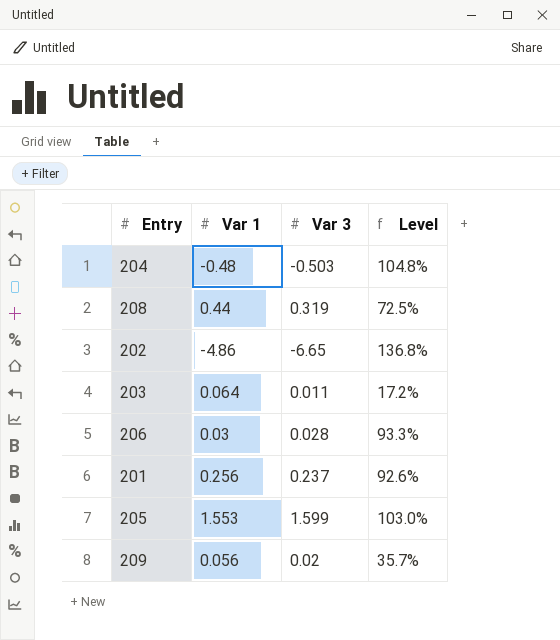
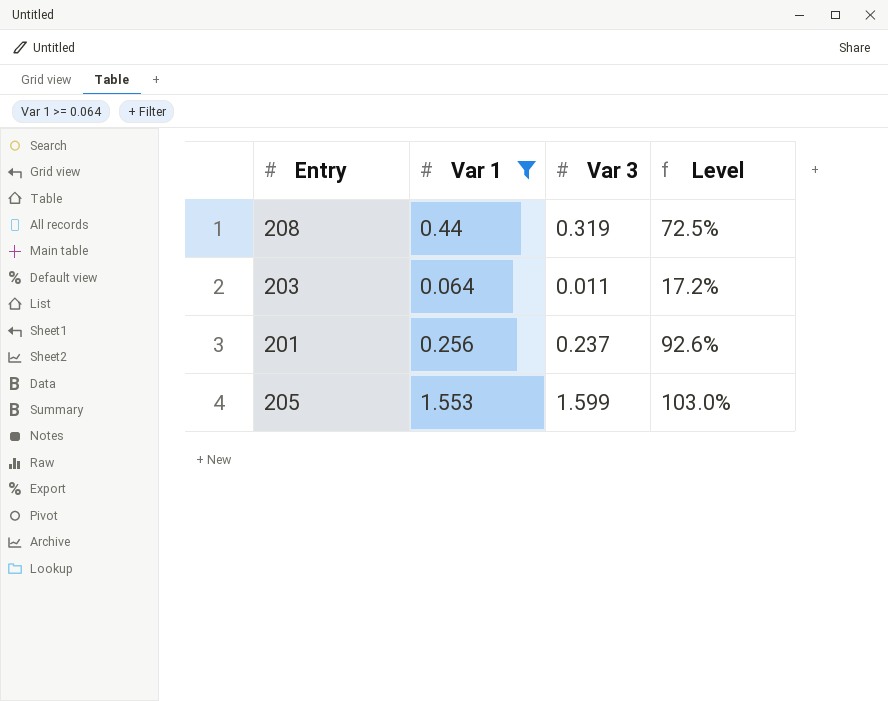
filter: none -> Var 1 >= 0.064

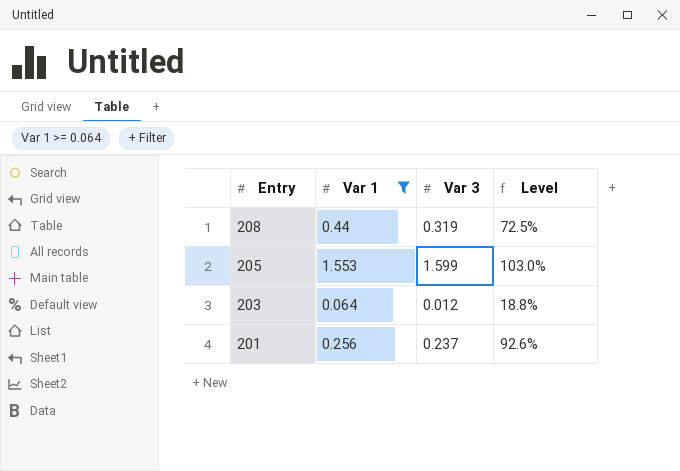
row order: none -> Entry descending
203 | Var 3: 0.011 -> 0.012
203 | Level: 17.2% -> 18.8%

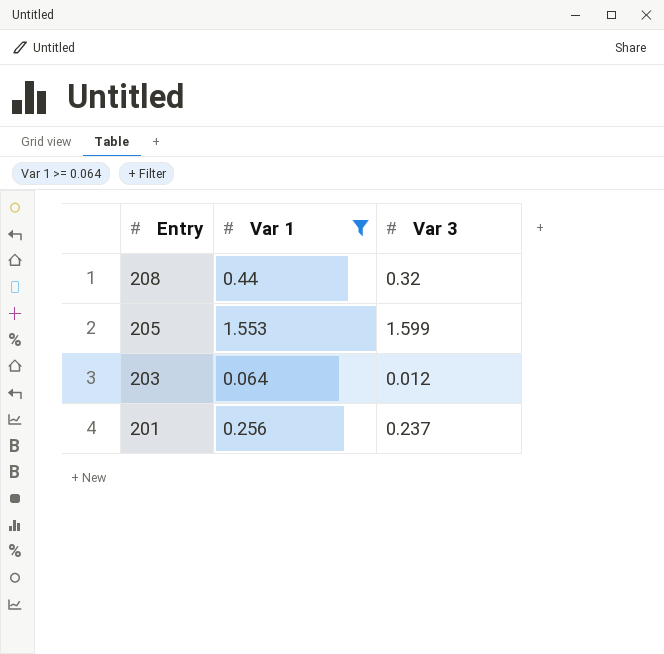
column Level | formula: [Var 3] / [Var 1] -> none
208 | Var 3: 0.319 -> 0.32

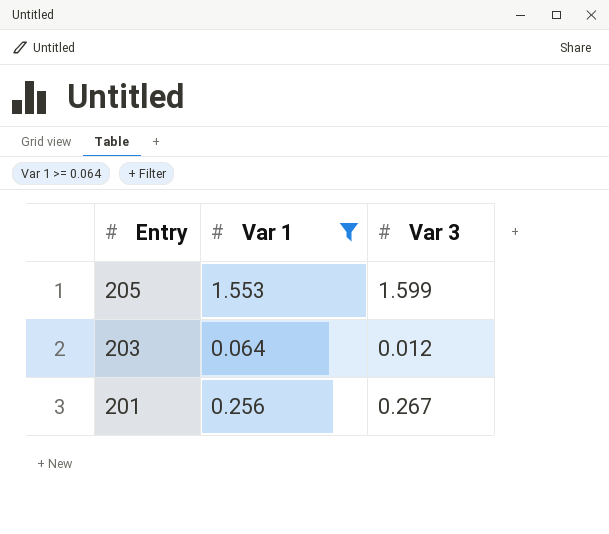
row 208: 0.44 | 0.32 -> none
201 | Var 3: 0.237 -> 0.267

